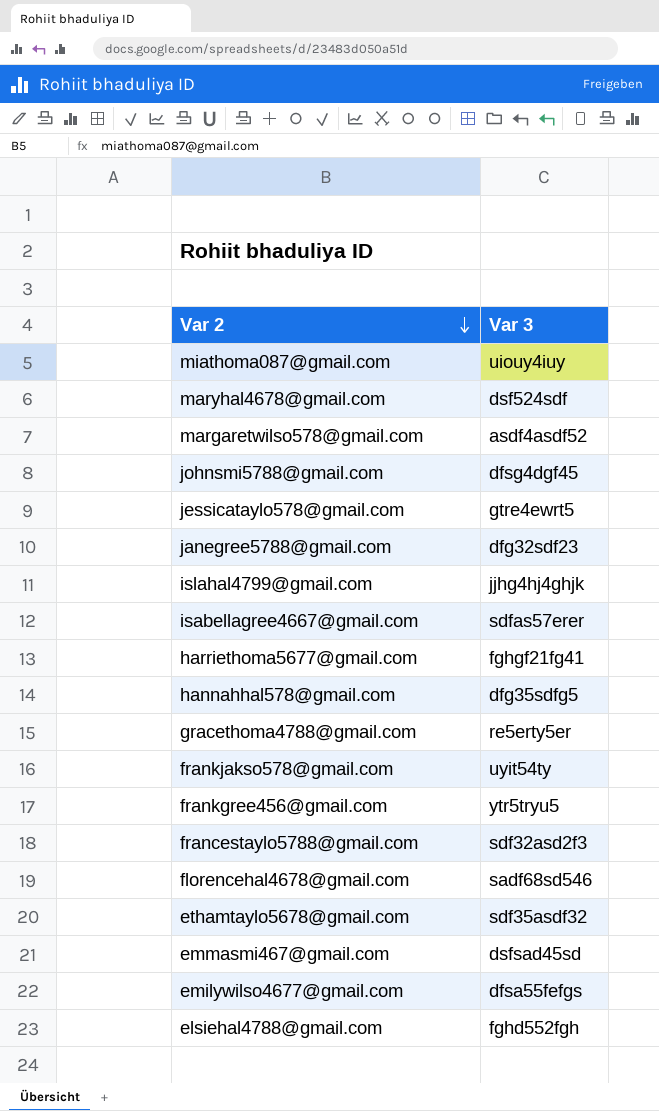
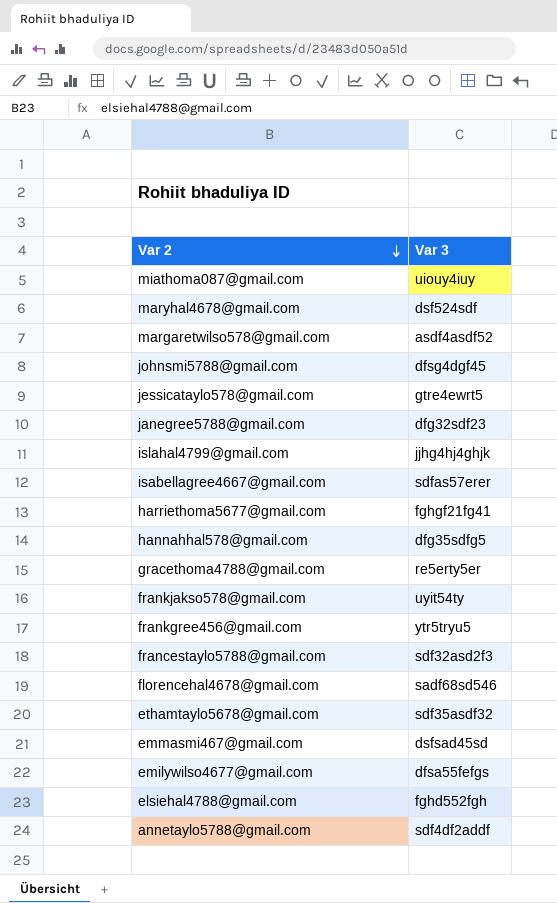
row annetaylo5788@gmail.com: none -> sdf4df2addf

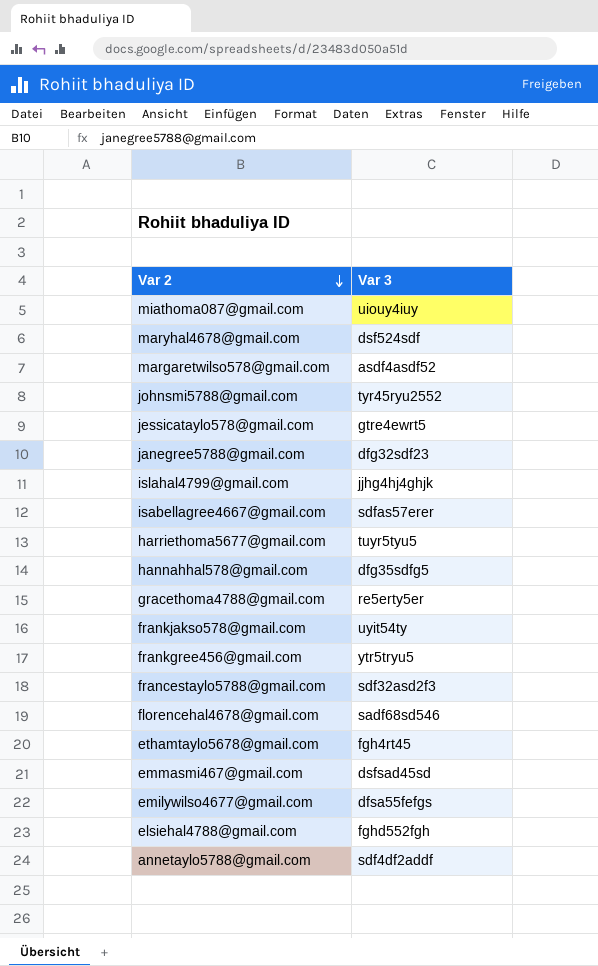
johnsmi5788@gmail.com | Var 3: dfsg4dgf45 -> tyr45ryu2552
harriethoma5677@gmail.com | Var 3: fghgf21fg41 -> tuyr5tyu5
ethamtaylo5678@gmail.com | Var 3: sdf35asdf32 -> fgh4rt45

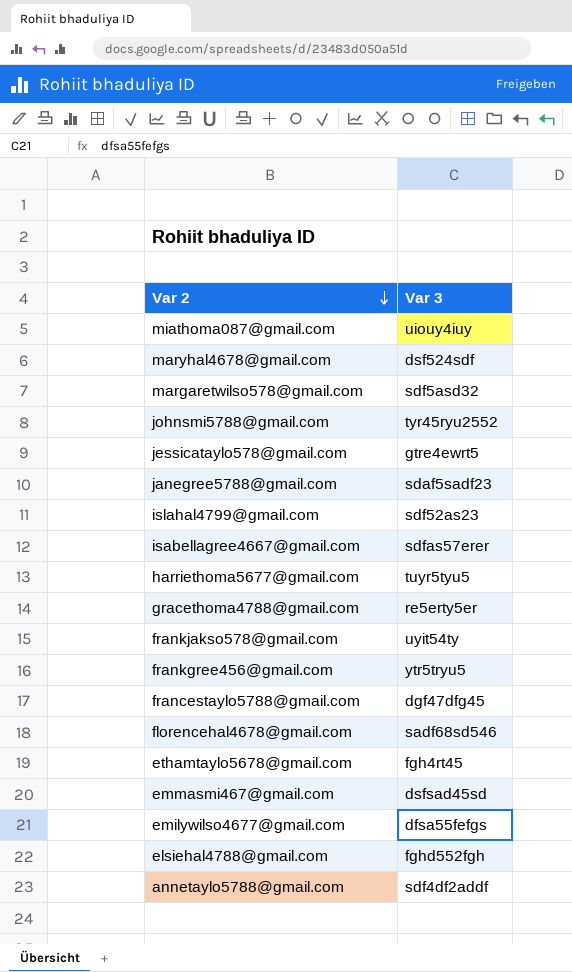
row hannahhal578@gmail.com: dfg35sdfg5 -> none
margaretwilso578@gmail.com | Var 3: asdf4asdf52 -> sdf5asd32
janegree5788@gmail.com | Var 3: dfg32sdf23 -> sdaf5sadf23
islahal4799@gmail.com | Var 3: jjhg4hj4ghjk -> sdf52as23
francestaylo5788@gmail.com | Var 3: sdf32asd2f3 -> dgf47dfg45

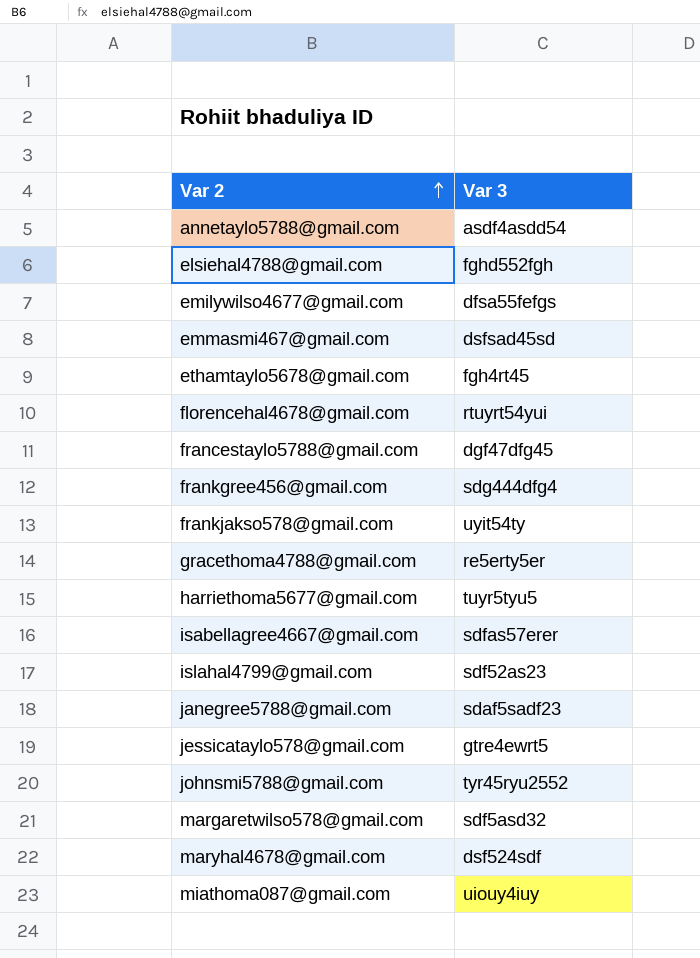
row order: Var 2 descending -> Var 2 ascending
annetaylo5788@gmail.com | Var 3: sdf4df2addf -> asdf4asdd54
florencehal4678@gmail.com | Var 3: sadf68sd546 -> rtuyrt54yui
frankgree456@gmail.com | Var 3: ytr5tryu5 -> sdg444dfg4

